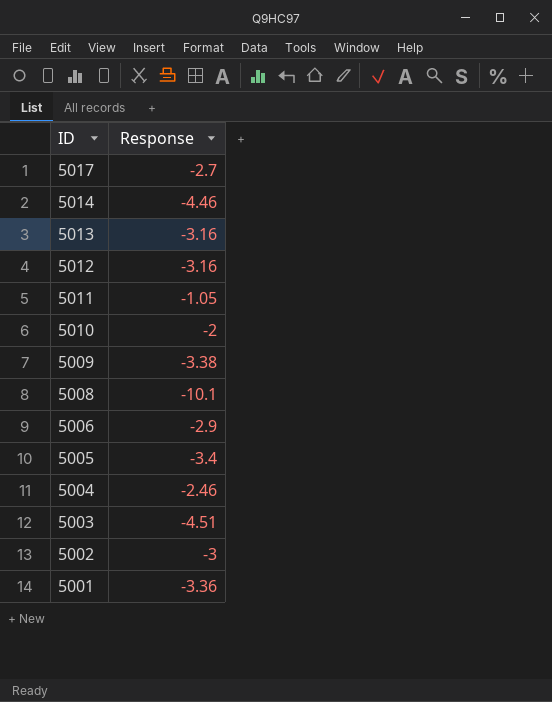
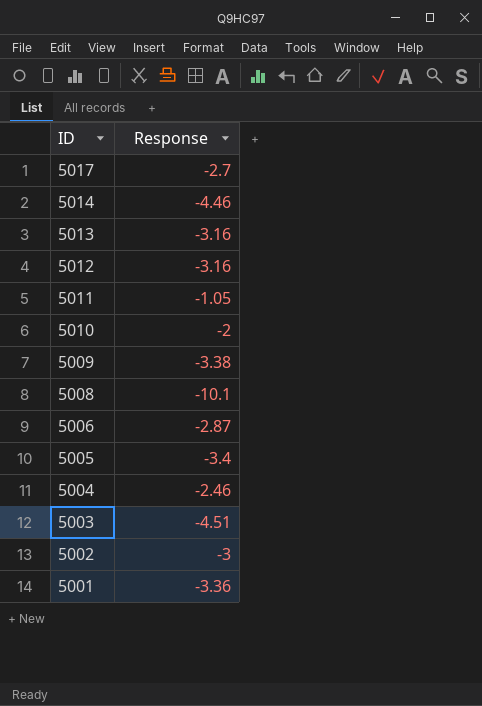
5006 | Response: -2.9 -> -2.87

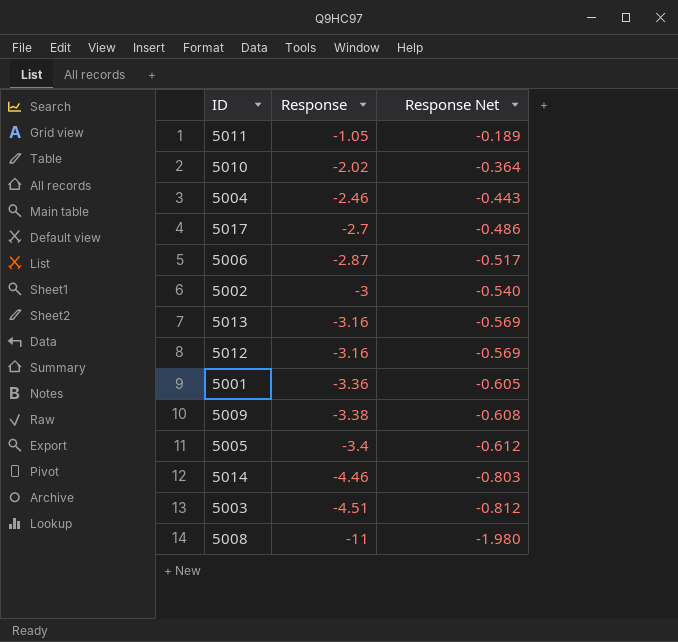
row order: ID descending -> Response descending
column Response Net | formula: none -> [Response] * 0.18
5010 | Response: -2 -> -2.02
5008 | Response: -10.1 -> -11

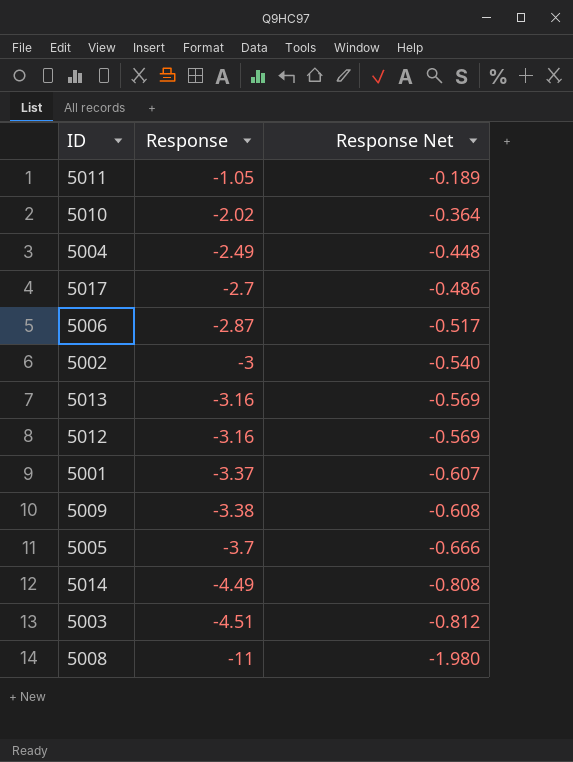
5004 | Response: -2.46 -> -2.49
5004 | Response Net: -0.443 -> -0.448
5001 | Response: -3.36 -> -3.37
5001 | Response Net: -0.605 -> -0.607
5005 | Response: -3.4 -> -3.7
5005 | Response Net: -0.612 -> -0.666
5014 | Response: -4.46 -> -4.49
5014 | Response Net: -0.803 -> -0.808

